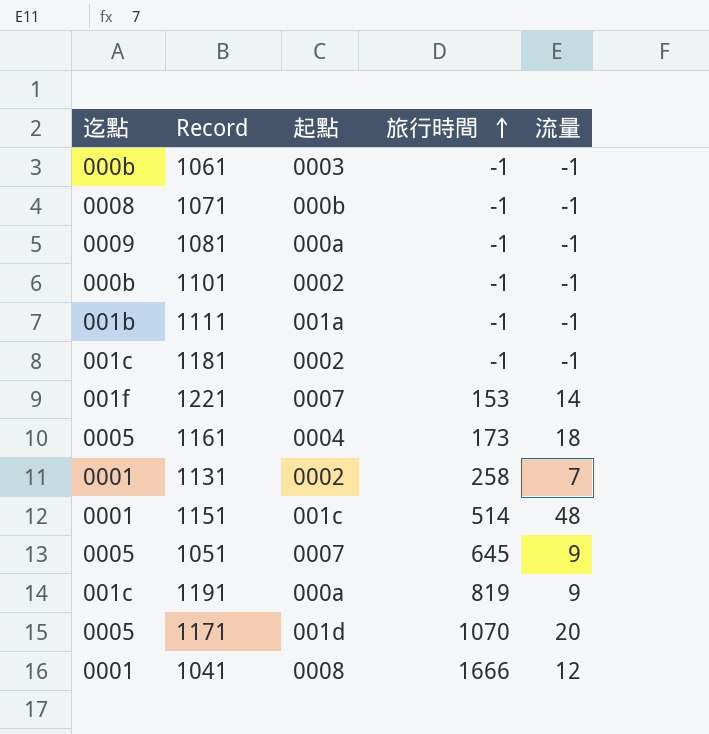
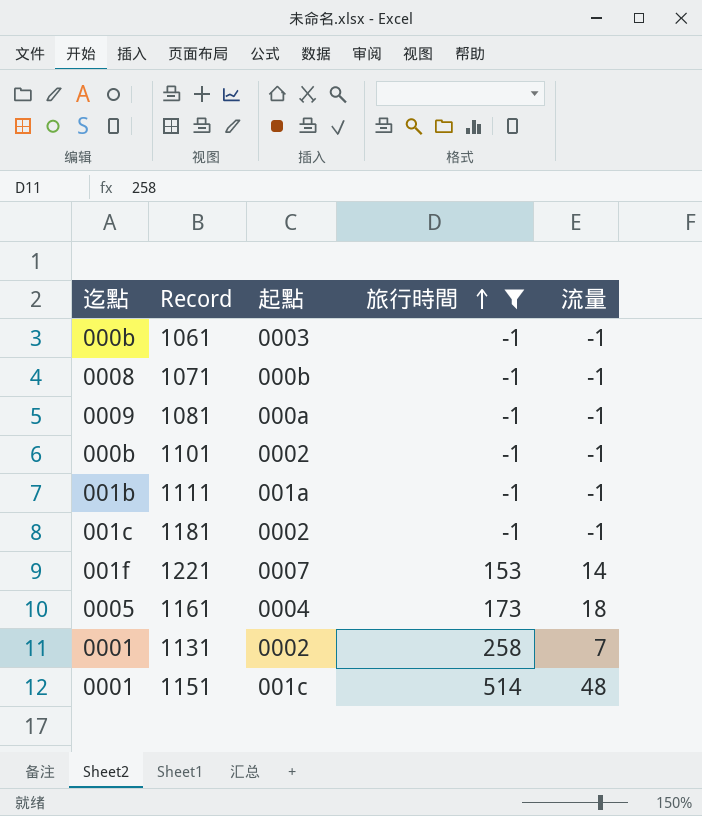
filter: none -> 旅行時間 <= 514

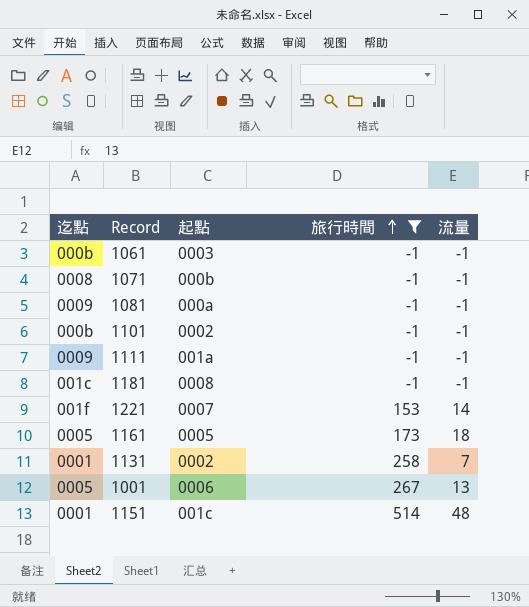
1111 | 迄點: 001b -> 0009
1181 | 起點: 0002 -> 0008
1161 | 起點: 0004 -> 0005
row 1001: none -> 0005 | 0006 | 267 | 13

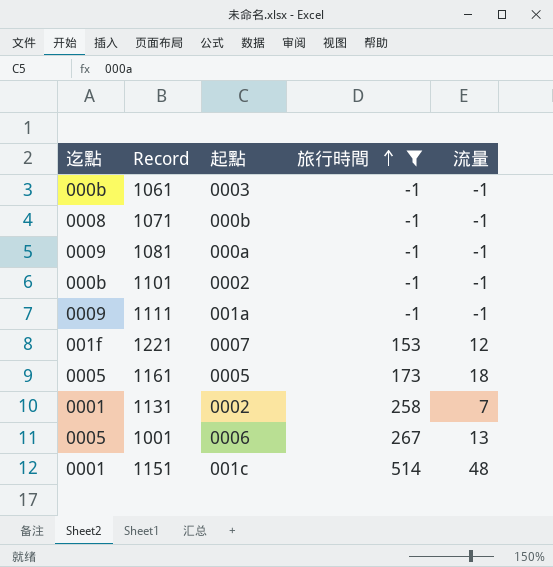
row 1181: 001c | 0008 | -1 | -1 -> none
1221 | 流量: 14 -> 12

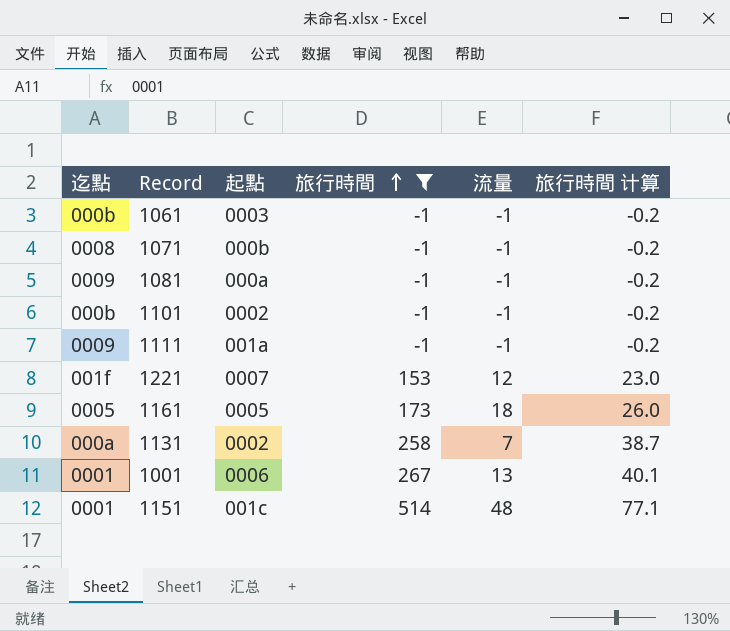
column 旅行時間 计算 | formula: none -> [旅行時間] * 0.15
1131 | 迄點: 0001 -> 000a
1001 | 迄點: 0005 -> 0001

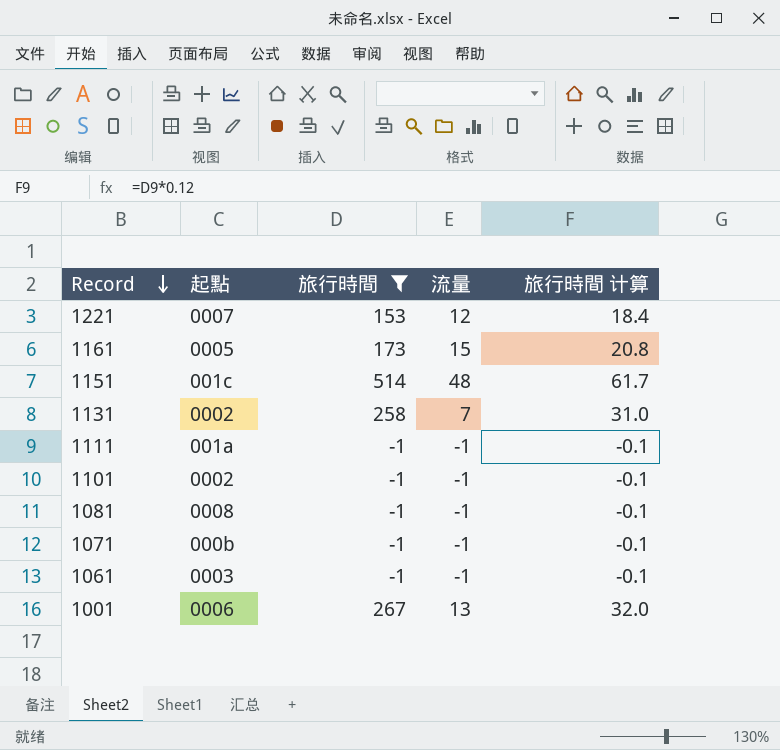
row order: 旅行時間 ascending -> Record descending
column 迄點 | position: 1 -> none
column 旅行時間 计算 | formula: [旅行時間] * 0.15 -> [旅行時間] * 0.12
1161 | 流量: 18 -> 15
1081 | 起點: 000a -> 0008

